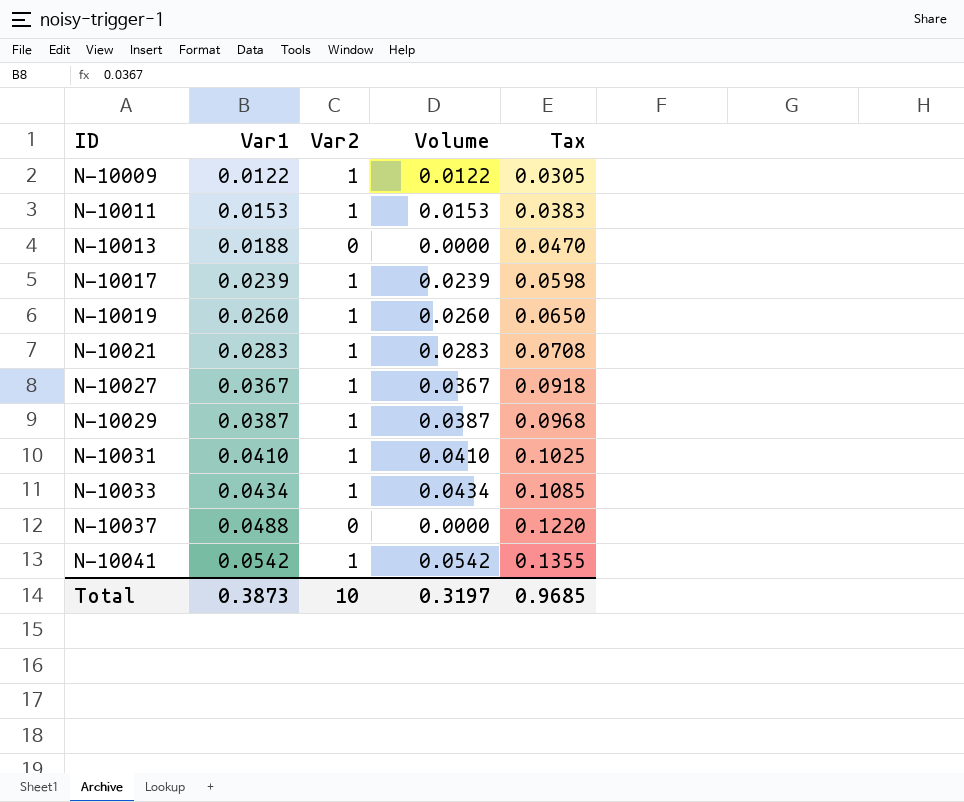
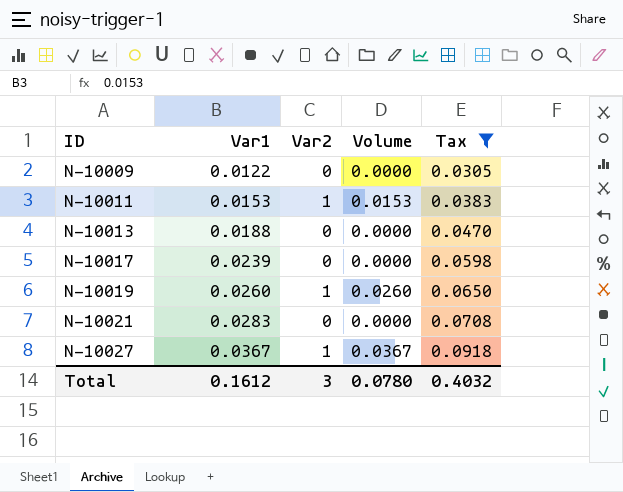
filter: none -> Tax <= 0.0918
N-10009 | Var2: 1 -> 0
N-10009 | Volume: 0.0122 -> 0.0000
N-10017 | Var2: 1 -> 0
N-10017 | Volume: 0.0239 -> 0.0000
N-10021 | Var2: 1 -> 0
N-10021 | Volume: 0.0283 -> 0.0000
Total | Var1: 0.3873 -> 0.1612
Total | Var2: 10 -> 3
Total | Volume: 0.3197 -> 0.0780
Total | Tax: 0.9685 -> 0.4032

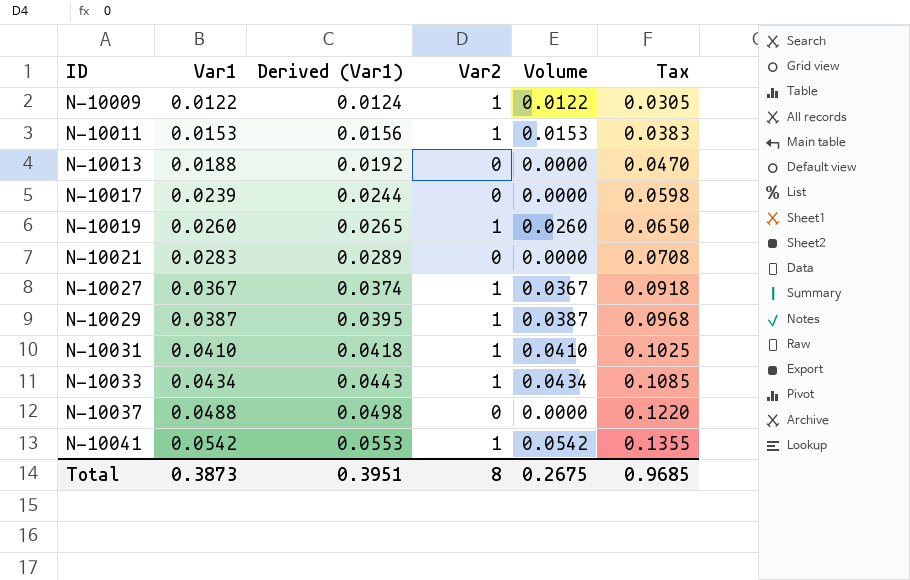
filter: Tax <= 0.0918 -> none
column Derived (Var1) | formula: none -> [Var1] * 1.02
N-10009 | Var2: 0 -> 1
N-10009 | Volume: 0.0000 -> 0.0122
Total | Var1: 0.1612 -> 0.3873
Total | Var2: 3 -> 8
Total | Volume: 0.0780 -> 0.2675
Total | Tax: 0.4032 -> 0.9685

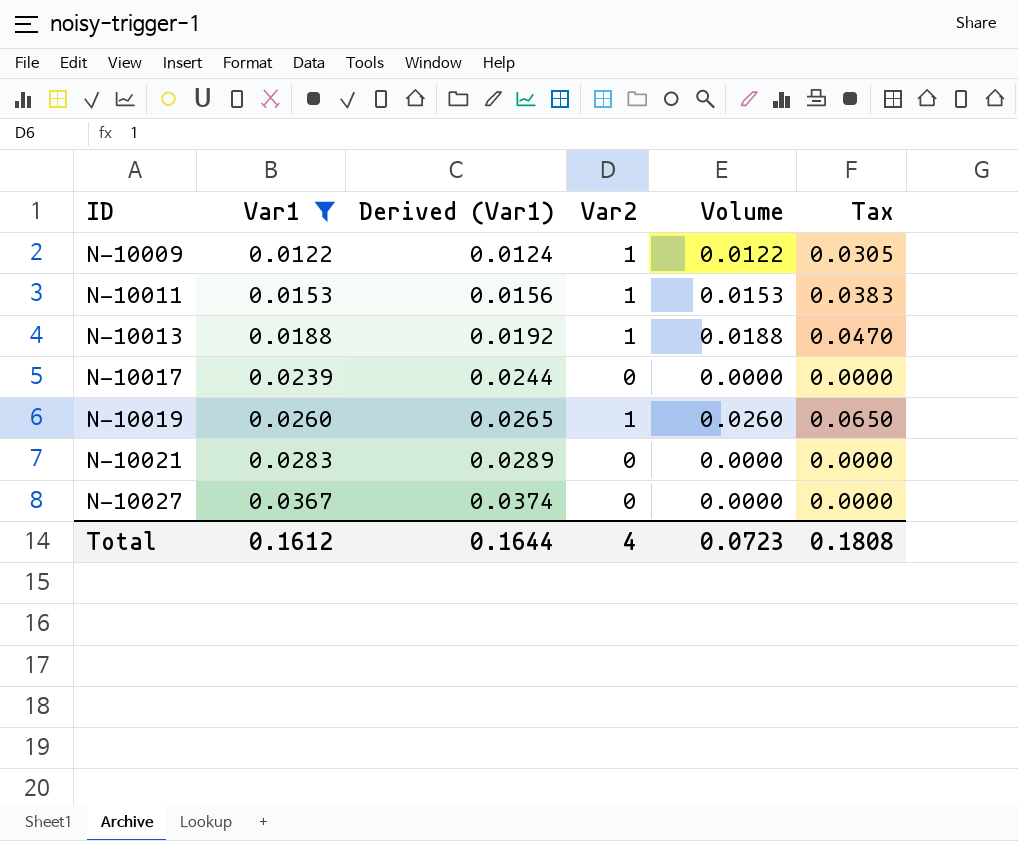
filter: none -> Var1 <= 0.0367
column Tax | formula: [Var1] * 2.5 -> [Volume] * 2.5
N-10013 | Var2: 0 -> 1
N-10013 | Volume: 0.0000 -> 0.0188
N-10027 | Var2: 1 -> 0
N-10027 | Volume: 0.0367 -> 0.0000
Total | Var1: 0.3873 -> 0.1612
Total | Derived (Var1): 0.3951 -> 0.1644
Total | Var2: 8 -> 4
Total | Volume: 0.2675 -> 0.0723
Total | Tax: 0.9685 -> 0.1808

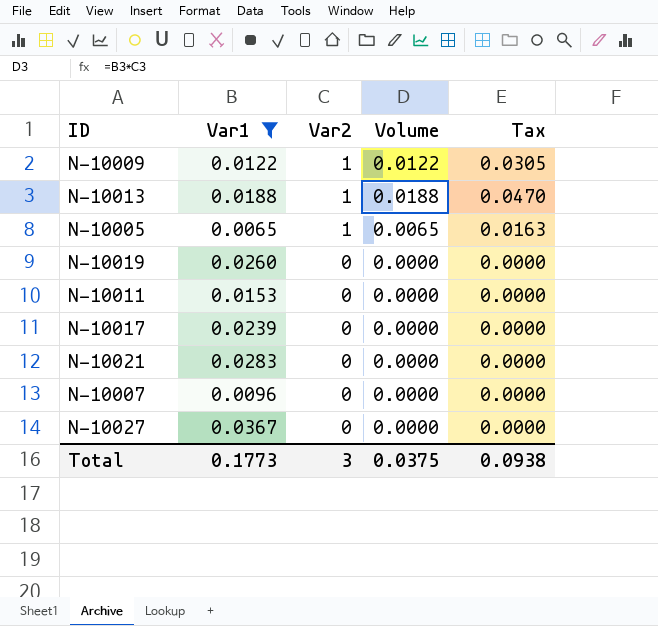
row order: ID ascending -> Var2 descending
column Derived (Var1) | formula: [Var1] * 1.02 -> none
row N-10005: none -> 0.0065 | 1 | 0.0065 | 0.0163
N-10019 | Var2: 1 -> 0
N-10019 | Volume: 0.0260 -> 0.0000
N-10019 | Tax: 0.0650 -> 0.0000
N-10011 | Var2: 1 -> 0
N-10011 | Volume: 0.0153 -> 0.0000
N-10011 | Tax: 0.0383 -> 0.0000
row N-10007: none -> 0.0096 | 0 | 0.0000 | 0.0000
Total | Var1: 0.1612 -> 0.1773
Total | Var2: 4 -> 3
Total | Volume: 0.0723 -> 0.0375
Total | Tax: 0.1808 -> 0.0938

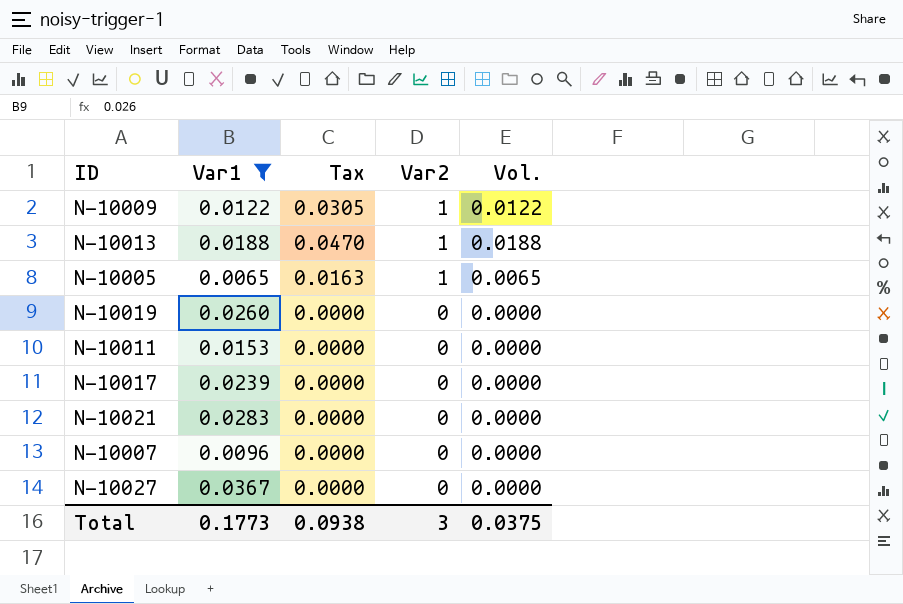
column Tax | position: 5 -> 3
column name: Volume -> Vol.

